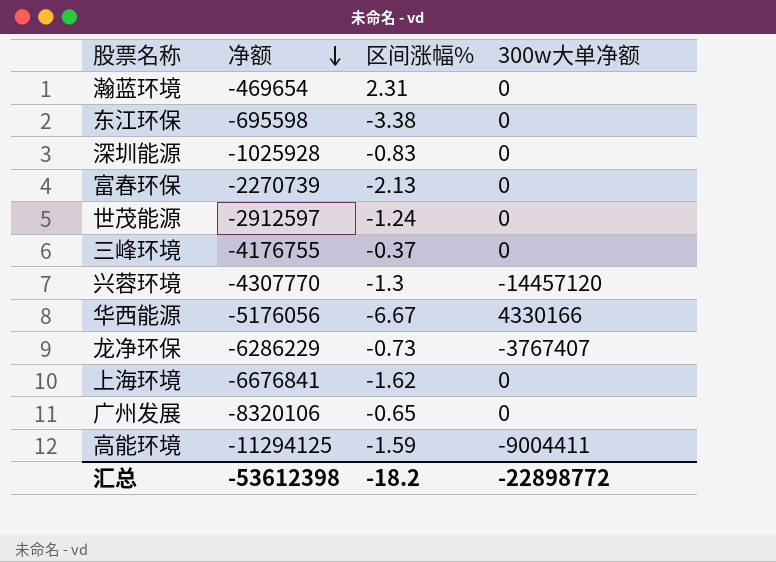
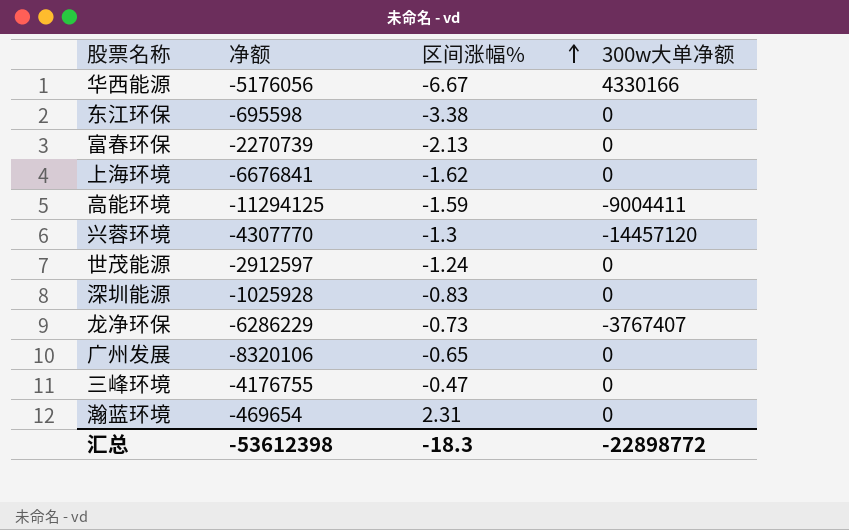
row order: 净额 descending -> 区间涨幅% ascending
三峰环境 | 区间涨幅%: -0.37 -> -0.47
汇总 | 区间涨幅%: -18.2 -> -18.3

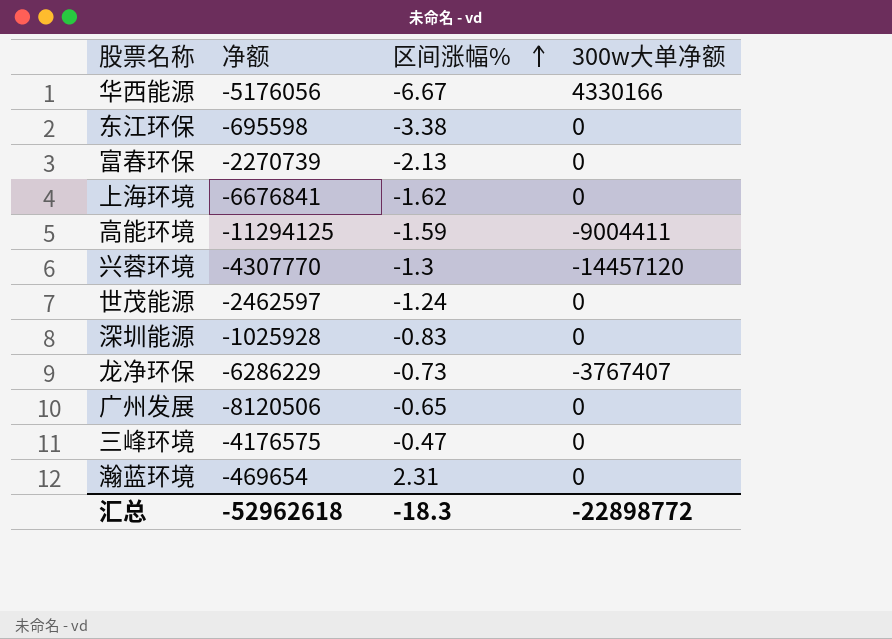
世茂能源 | 净额: -2912597 -> -2462597
广州发展 | 净额: -8320106 -> -8120506
三峰环境 | 净额: -4176755 -> -4176575
汇总 | 净额: -53612398 -> -52962618

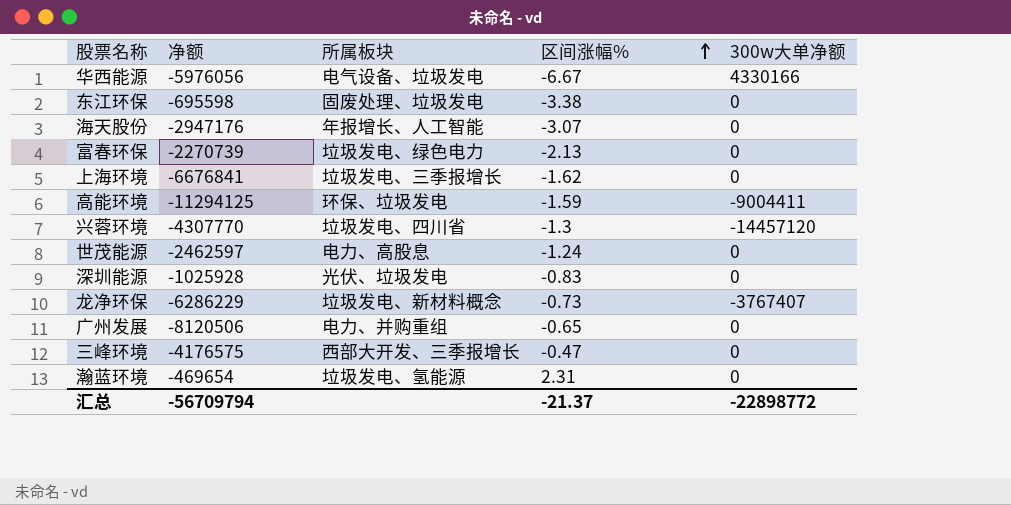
column 所属板块 | position: none -> 3
华西能源 | 净额: -5176056 -> -5976056
row 海天股份: none -> -2947176 | 年报增长、人工智能 | -3.07 | 0
汇总 | 净额: -52962618 -> -56709794
汇总 | 区间涨幅%: -18.3 -> -21.37

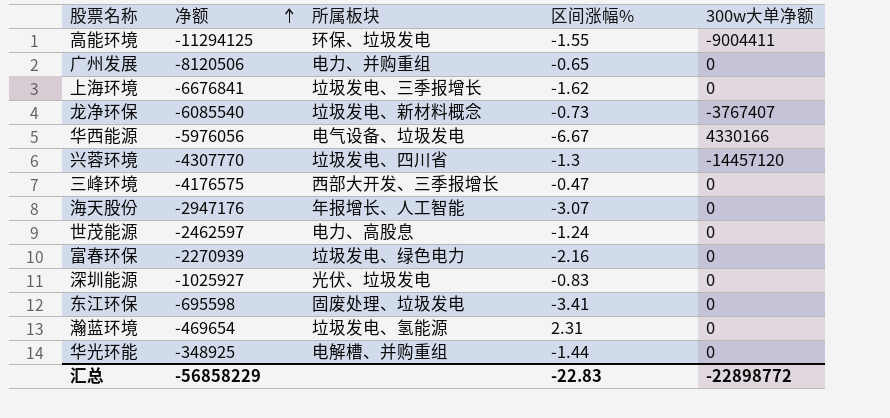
row order: 区间涨幅% ascending -> 净额 ascending
高能环境 | 区间涨幅%: -1.59 -> -1.55
龙净环保 | 净额: -6286229 -> -6085540
富春环保 | 净额: -2270739 -> -2270939
富春环保 | 区间涨幅%: -2.13 -> -2.16
深圳能源 | 净额: -1025928 -> -1025927
东江环保 | 区间涨幅%: -3.38 -> -3.41
row 华光环能: none -> -348925 | 电解槽、并购重组 | -1.44 | 0
汇总 | 净额: -56709794 -> -56858229
汇总 | 区间涨幅%: -21.37 -> -22.83

